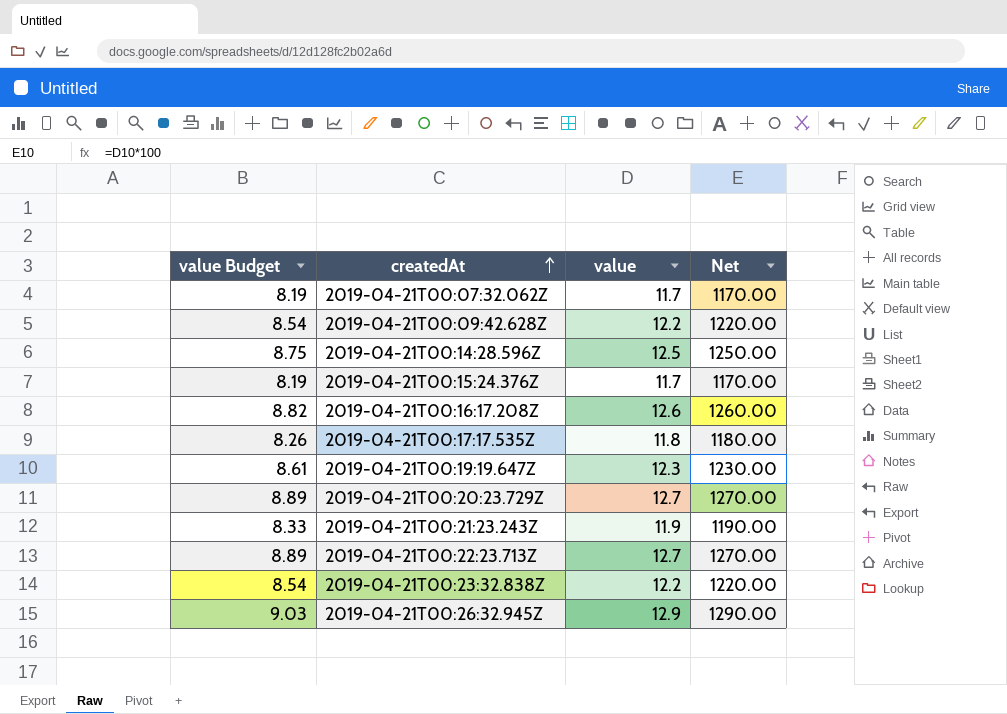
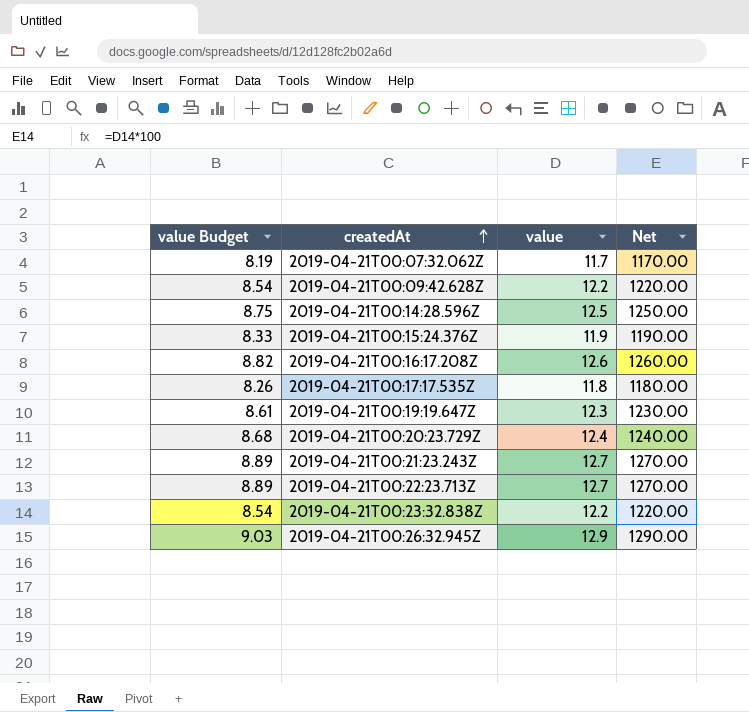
2019-04-21T00:15:24.376Z | value Budget: 8.19 -> 8.33
2019-04-21T00:15:24.376Z | value: 11.7 -> 11.9
2019-04-21T00:15:24.376Z | Net: 1170.00 -> 1190.00
2019-04-21T00:20:23.729Z | value Budget: 8.89 -> 8.68
2019-04-21T00:20:23.729Z | value: 12.7 -> 12.4
2019-04-21T00:20:23.729Z | Net: 1270.00 -> 1240.00
2019-04-21T00:21:23.243Z | value Budget: 8.33 -> 8.89
2019-04-21T00:21:23.243Z | value: 11.9 -> 12.7
2019-04-21T00:21:23.243Z | Net: 1190.00 -> 1270.00

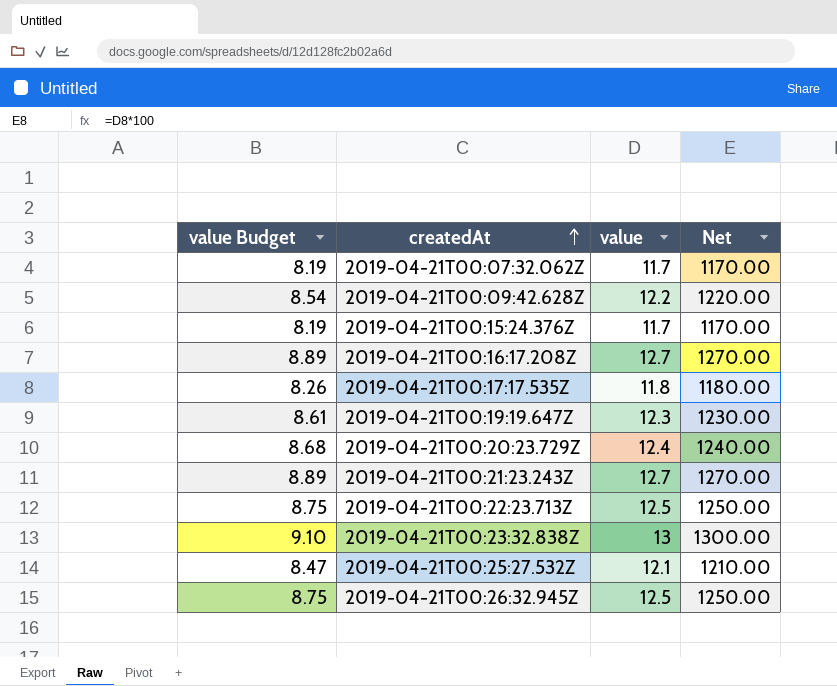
row 2019-04-21T00:14:28.596Z: 8.75 | 12.5 | 1250.00 -> none
2019-04-21T00:15:24.376Z | value Budget: 8.33 -> 8.19
2019-04-21T00:15:24.376Z | value: 11.9 -> 11.7
2019-04-21T00:15:24.376Z | Net: 1190.00 -> 1170.00
2019-04-21T00:16:17.208Z | value Budget: 8.82 -> 8.89
2019-04-21T00:16:17.208Z | value: 12.6 -> 12.7
2019-04-21T00:16:17.208Z | Net: 1260.00 -> 1270.00
2019-04-21T00:22:23.713Z | value Budget: 8.89 -> 8.75
2019-04-21T00:22:23.713Z | value: 12.7 -> 12.5
2019-04-21T00:22:23.713Z | Net: 1270.00 -> 1250.00
2019-04-21T00:23:32.838Z | value Budget: 8.54 -> 9.10
2019-04-21T00:23:32.838Z | value: 12.2 -> 13
2019-04-21T00:23:32.838Z | Net: 1220.00 -> 1300.00
row 2019-04-21T00:25:27.532Z: none -> 8.47 | 12.1 | 1210.00
2019-04-21T00:26:32.945Z | value Budget: 9.03 -> 8.75
2019-04-21T00:26:32.945Z | value: 12.9 -> 12.5
2019-04-21T00:26:32.945Z | Net: 1290.00 -> 1250.00

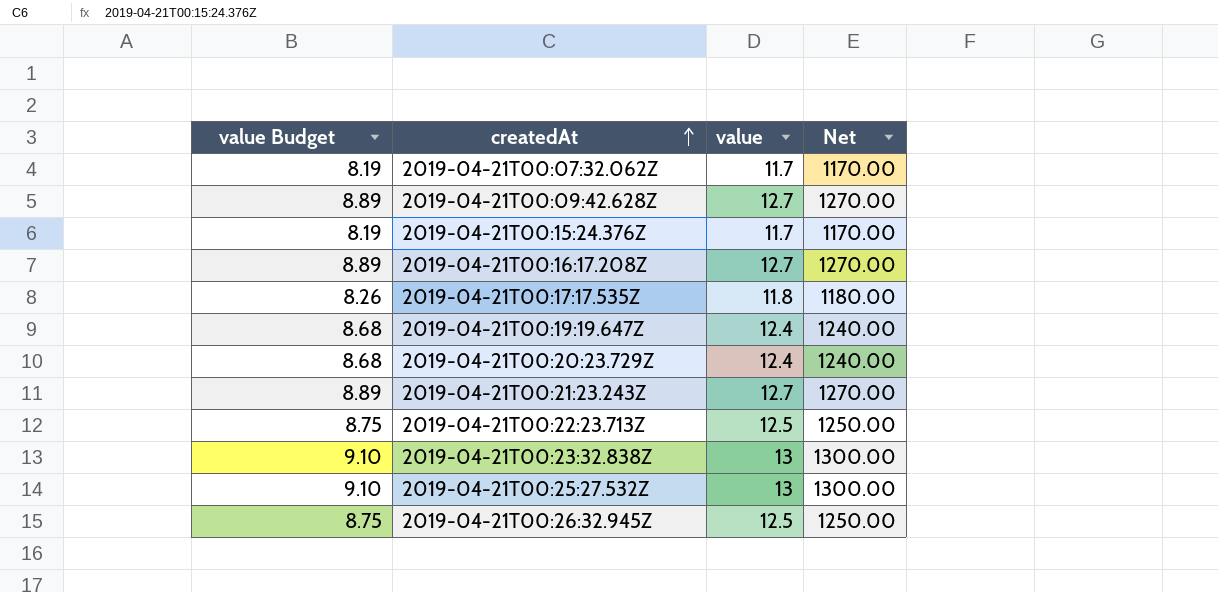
2019-04-21T00:09:42.628Z | value Budget: 8.54 -> 8.89
2019-04-21T00:09:42.628Z | value: 12.2 -> 12.7
2019-04-21T00:09:42.628Z | Net: 1220.00 -> 1270.00
2019-04-21T00:19:19.647Z | value Budget: 8.61 -> 8.68
2019-04-21T00:19:19.647Z | value: 12.3 -> 12.4
2019-04-21T00:19:19.647Z | Net: 1230.00 -> 1240.00
2019-04-21T00:25:27.532Z | value Budget: 8.47 -> 9.10
2019-04-21T00:25:27.532Z | value: 12.1 -> 13
2019-04-21T00:25:27.532Z | Net: 1210.00 -> 1300.00

